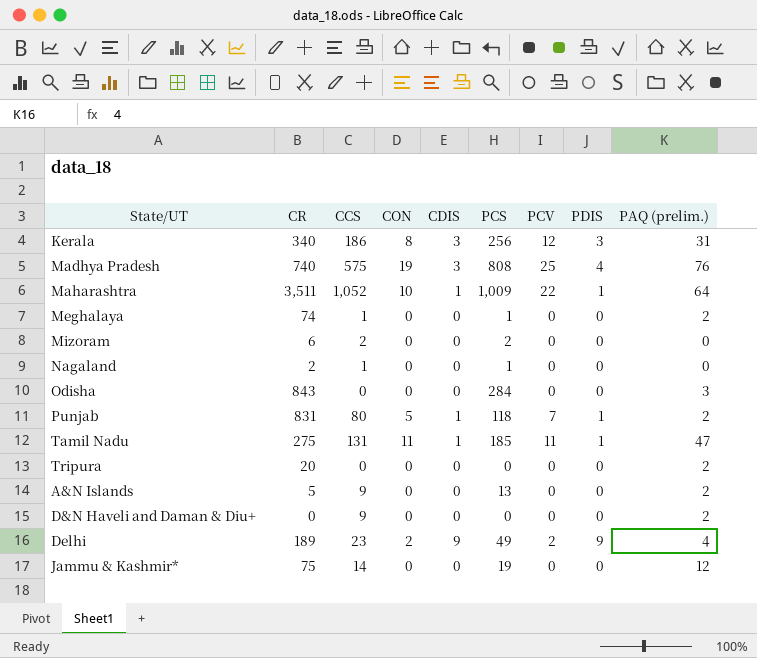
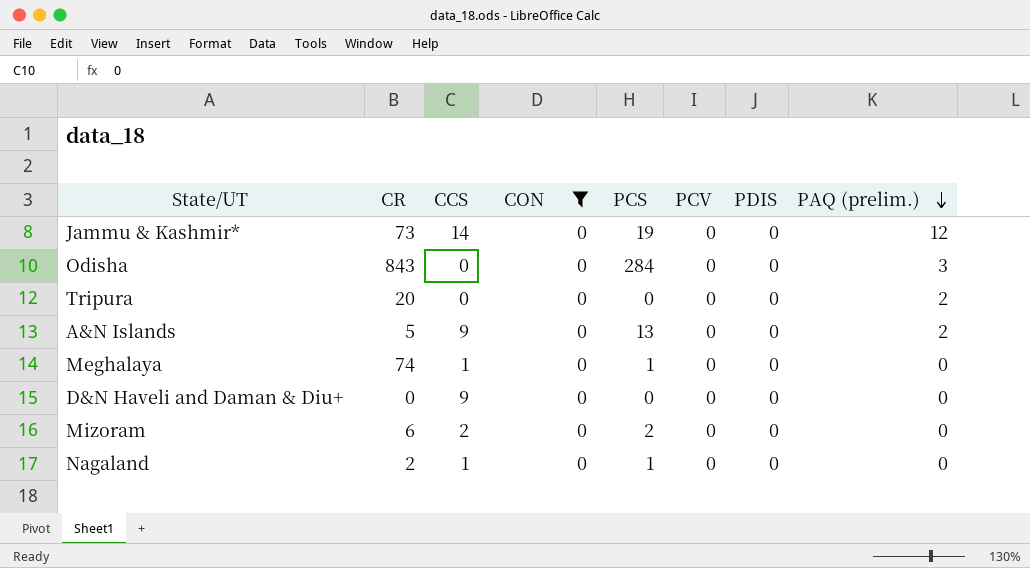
filter: none -> CON = 0
row order: none -> PAQ (prelim.) descending
column CDIS | position: 5 -> none
Jammu & Kashmir* | CR: 75 -> 73
Meghalaya | PAQ (prelim.): 2 -> 0
D&N Haveli and Daman & Diu+ | PAQ (prelim.): 2 -> 0

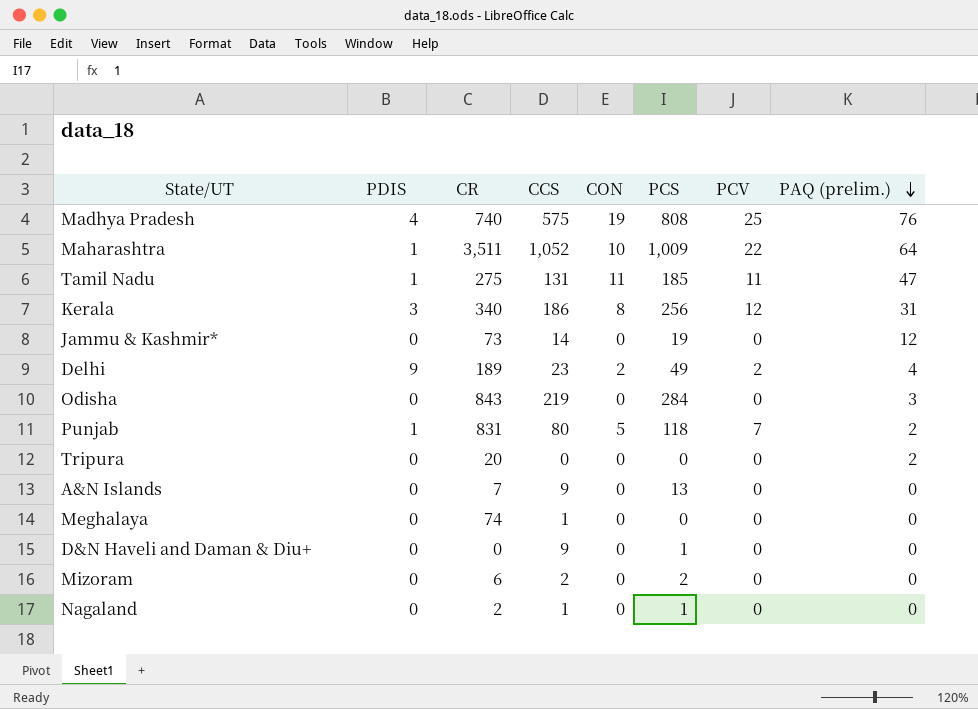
filter: CON = 0 -> none
column PDIS | position: 7 -> 2
Odisha | CCS: 0 -> 219
A&N Islands | CR: 5 -> 7
A&N Islands | PAQ (prelim.): 2 -> 0
Meghalaya | PCS: 1 -> 0
D&N Haveli and Daman & Diu+ | PCS: 0 -> 1

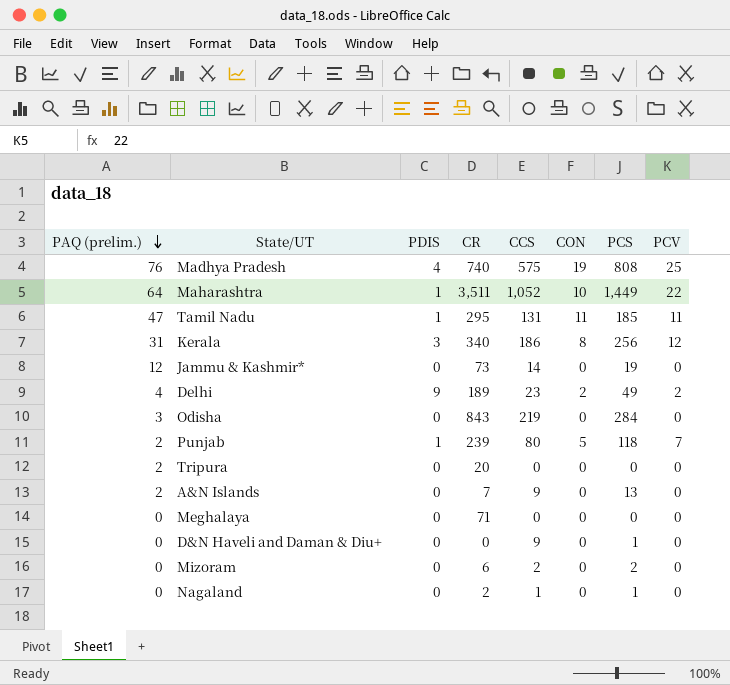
column PAQ (prelim.) | position: 8 -> 1
Maharashtra | PCS: 1,009 -> 1,449
Tamil Nadu | CR: 275 -> 295
Punjab | CR: 831 -> 239
A&N Islands | PAQ (prelim.): 0 -> 2
Meghalaya | CR: 74 -> 71
Meghalaya | CCS: 1 -> 0

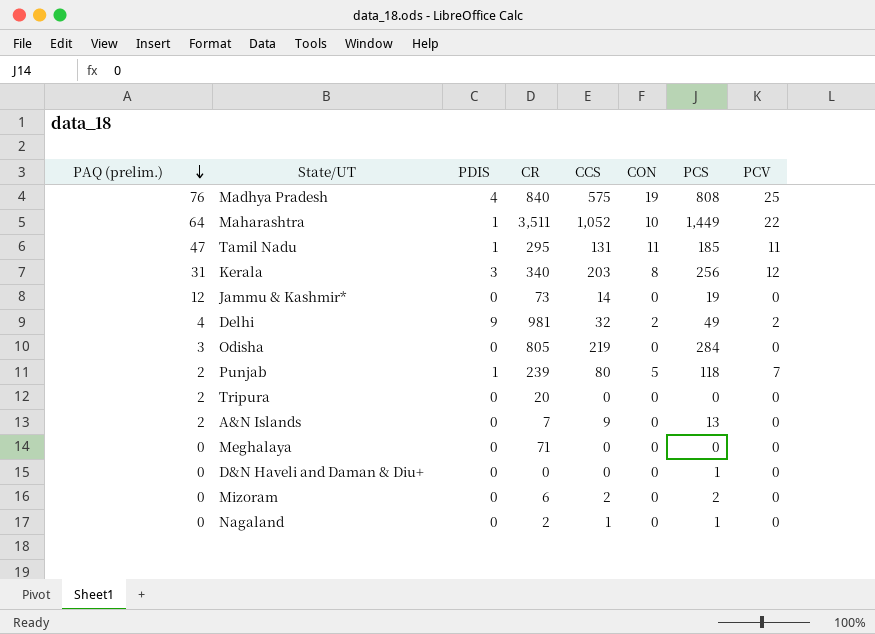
Madhya Pradesh | CR: 740 -> 840
Kerala | CCS: 186 -> 203
Delhi | CR: 189 -> 981
Delhi | CCS: 23 -> 32
Odisha | CR: 843 -> 805
D&N Haveli and Daman & Diu+ | CCS: 9 -> 0

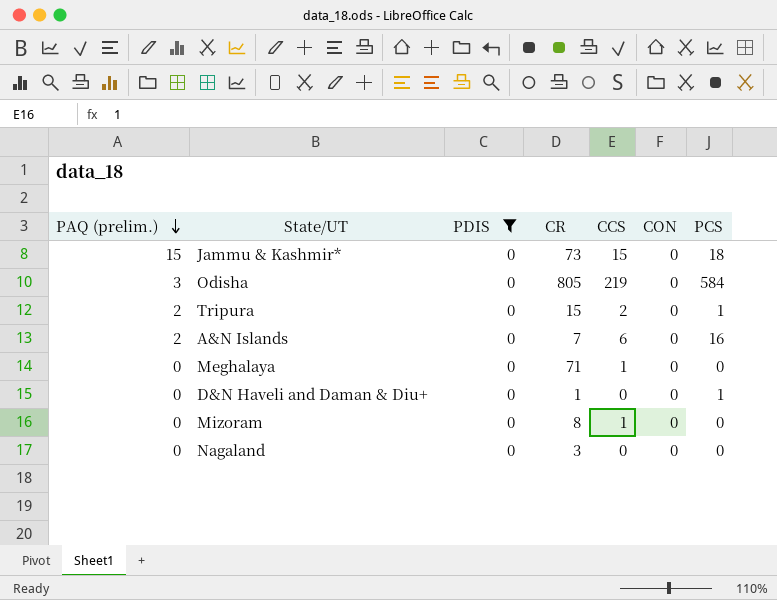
filter: none -> PDIS = 0
column PCV | position: 8 -> none
Jammu & Kashmir* | PAQ (prelim.): 12 -> 15
Jammu & Kashmir* | CCS: 14 -> 15
Jammu & Kashmir* | PCS: 19 -> 18
Odisha | PCS: 284 -> 584
Tripura | CR: 20 -> 15
Tripura | CCS: 0 -> 2
Tripura | PCS: 0 -> 1
A&N Islands | CCS: 9 -> 6
A&N Islands | PCS: 13 -> 16
Meghalaya | CCS: 0 -> 1
D&N Haveli and Daman & Diu+ | CR: 0 -> 1
Mizoram | CR: 6 -> 8
Mizoram | CCS: 2 -> 1
Mizoram | PCS: 2 -> 0
Nagaland | CR: 2 -> 3
Nagaland | CCS: 1 -> 0
Nagaland | PCS: 1 -> 0

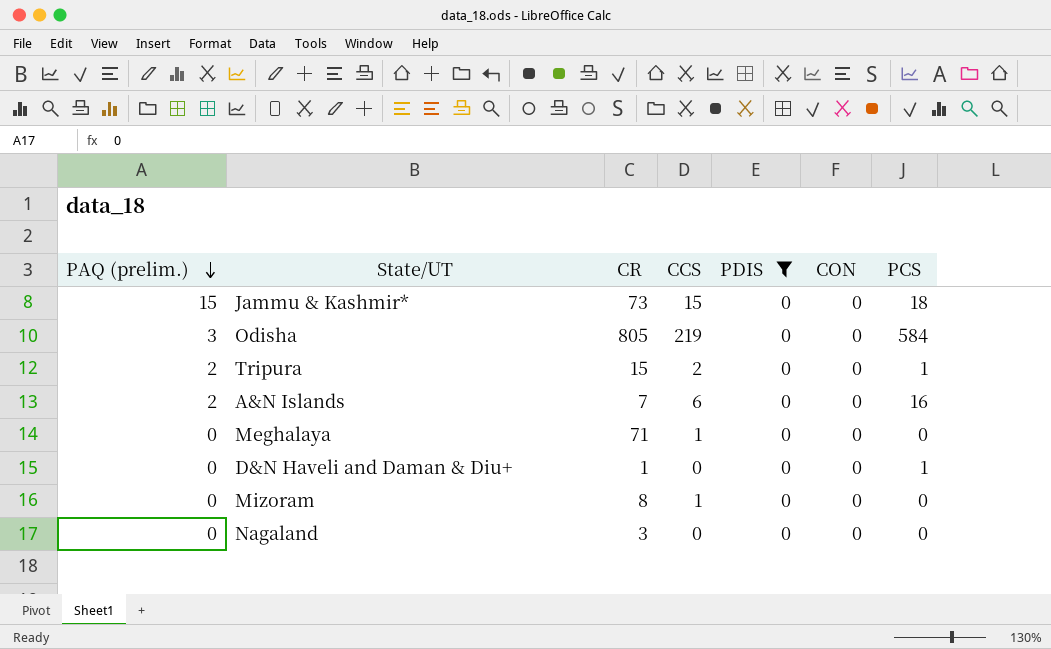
column PDIS | position: 3 -> 5

